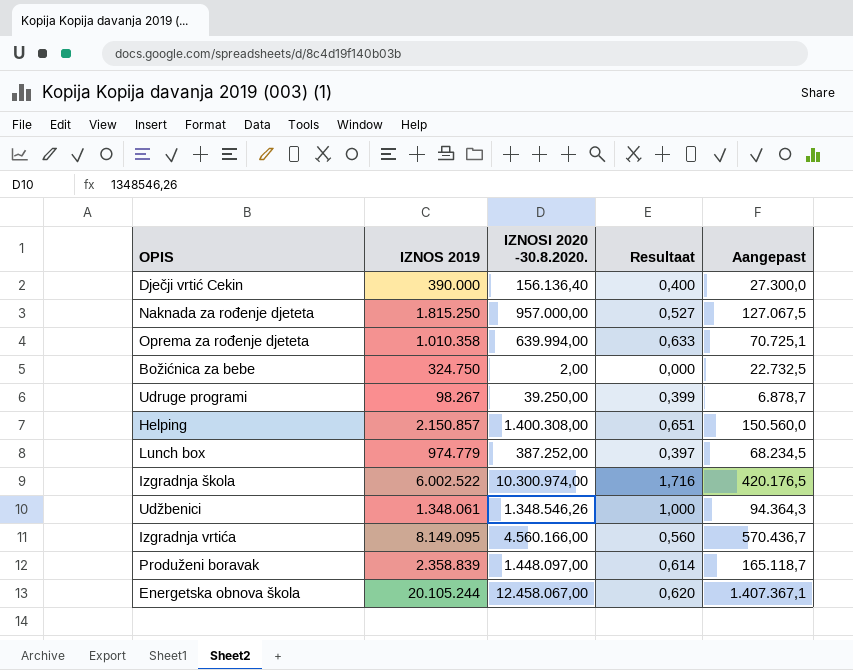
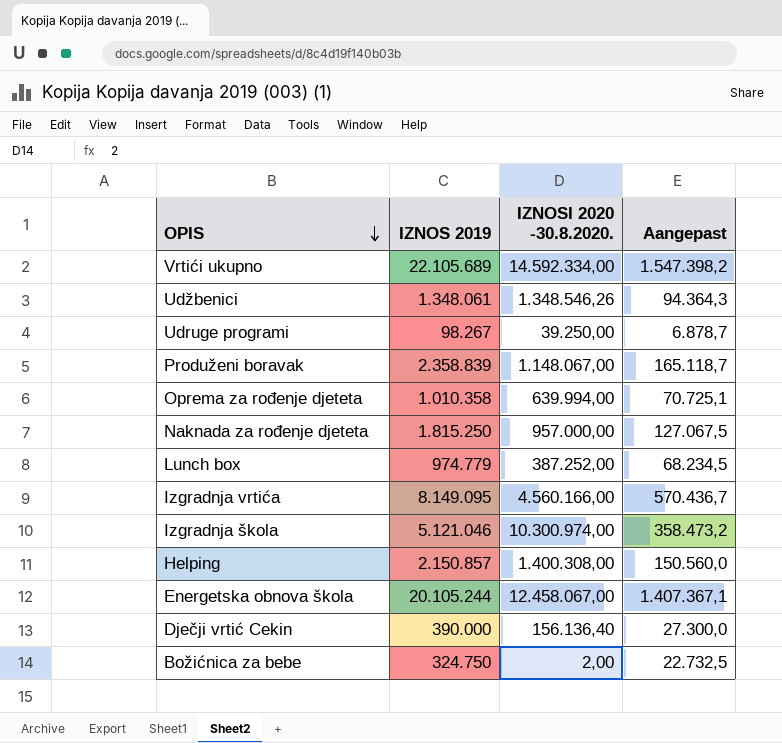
row order: none -> OPIS descending
column Resultaat | formula: [IZNOSI 2020 -30.8.2020.] / [IZNOS 2019] -> none
row Vrtići ukupno: none -> 22.105.689 | 14.592.334,00 | 1.547.398,2
Produženi boravak | IZNOSI 2020 -30.8.2020.: 1.448.097,00 -> 1.148.067,00
Izgradnja škola | IZNOS 2019: 6.002.522 -> 5.121.046
Izgradnja škola | Aangepast: 420.176,5 -> 358.473,2

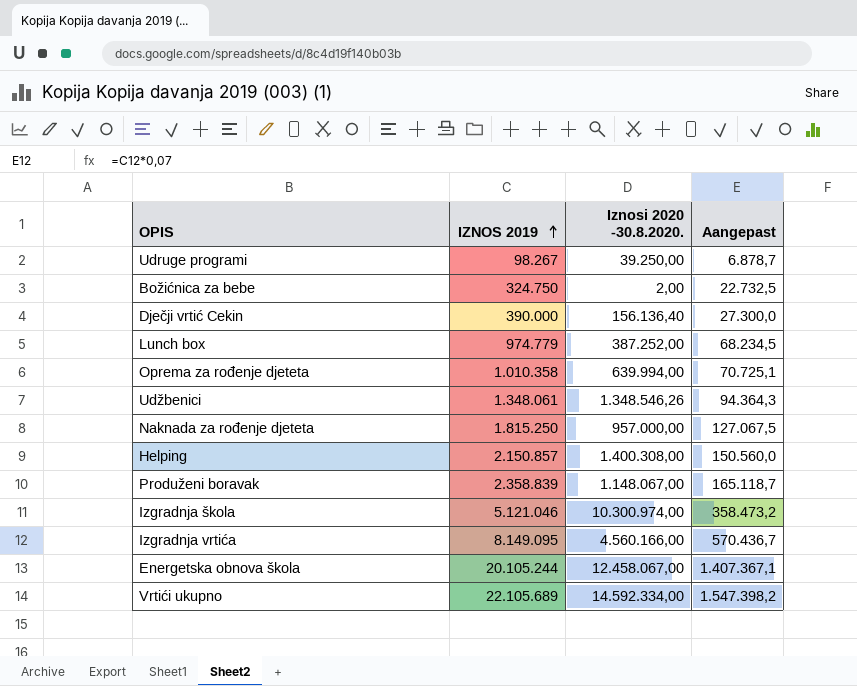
row order: OPIS descending -> IZNOS 2019 ascending
column name: IZNOSI 2020 -30.8.2020. -> Iznosi 2020 -30.8.2020.

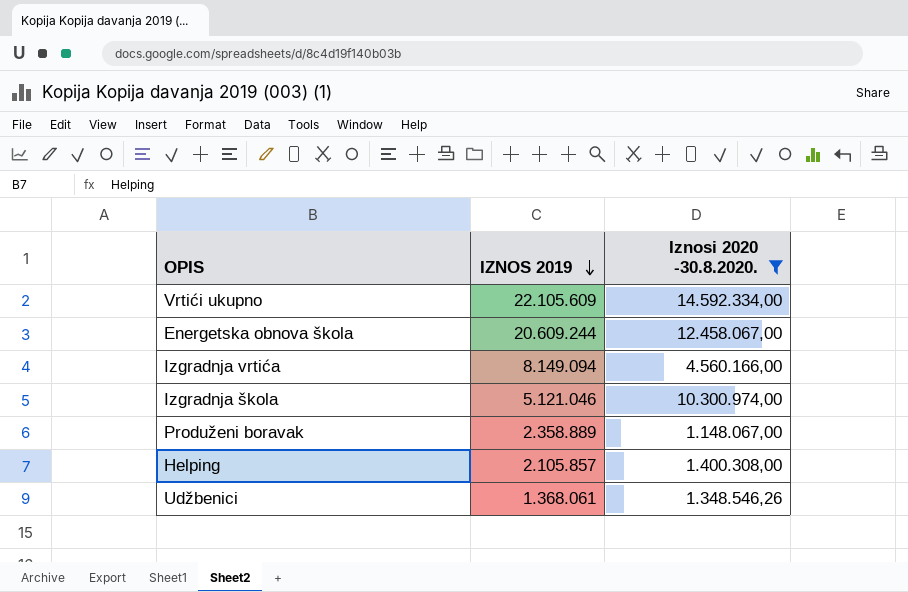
filter: none -> Iznosi 2020 -30.8.2020. >= 1.148.067,00
row order: IZNOS 2019 ascending -> IZNOS 2019 descending
column Aangepast | formula: [IZNOS 2019] * 0,07 -> none
Vrtići ukupno | IZNOS 2019: 22.105.689 -> 22.105.609
Energetska obnova škola | IZNOS 2019: 20.105.244 -> 20.609.244
Izgradnja vrtića | IZNOS 2019: 8.149.095 -> 8.149.094
Produženi boravak | IZNOS 2019: 2.358.839 -> 2.358.889
Helping | IZNOS 2019: 2.150.857 -> 2.105.857
Udžbenici | IZNOS 2019: 1.348.061 -> 1.368.061

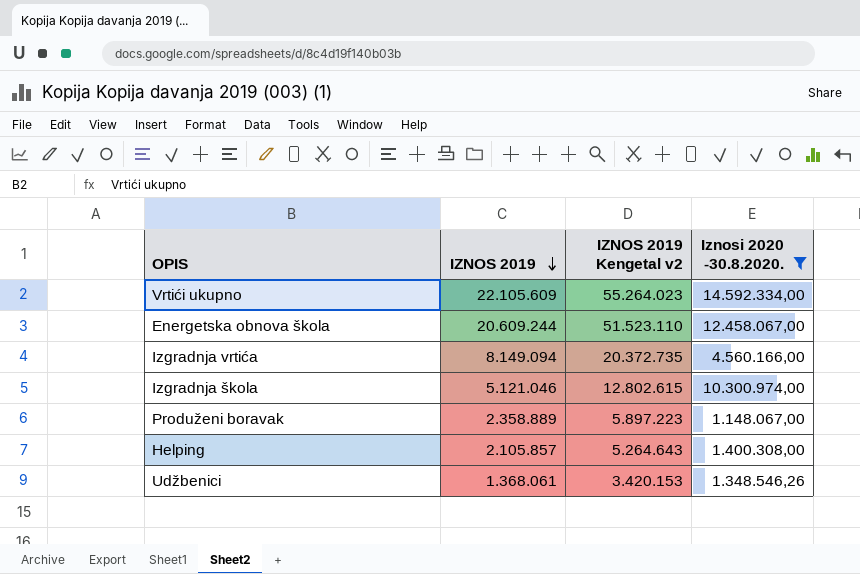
column IZNOS 2019 Kengetal v2 | formula: none -> [IZNOS 2019] * 2,5

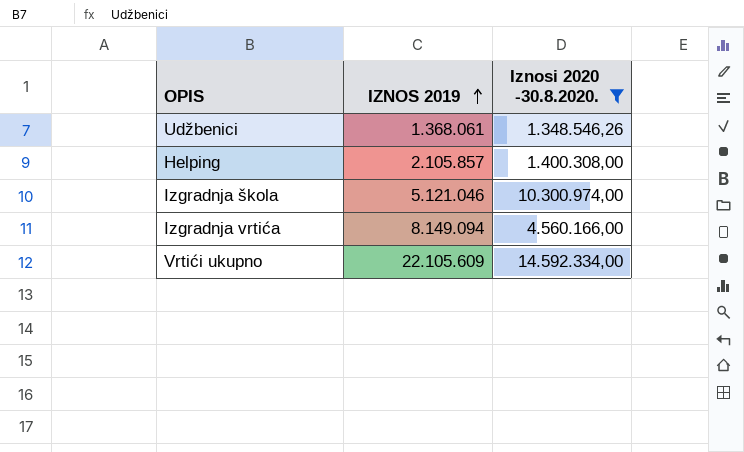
row order: IZNOS 2019 descending -> IZNOS 2019 ascending
column IZNOS 2019 Kengetal v2 | formula: [IZNOS 2019] * 2,5 -> none
row Energetska obnova škola: 20.609.244 | 51.523.110 | 12.458.067,00 -> none
row Produženi boravak: 2.358.889 | 5.897.223 | 1.148.067,00 -> none

